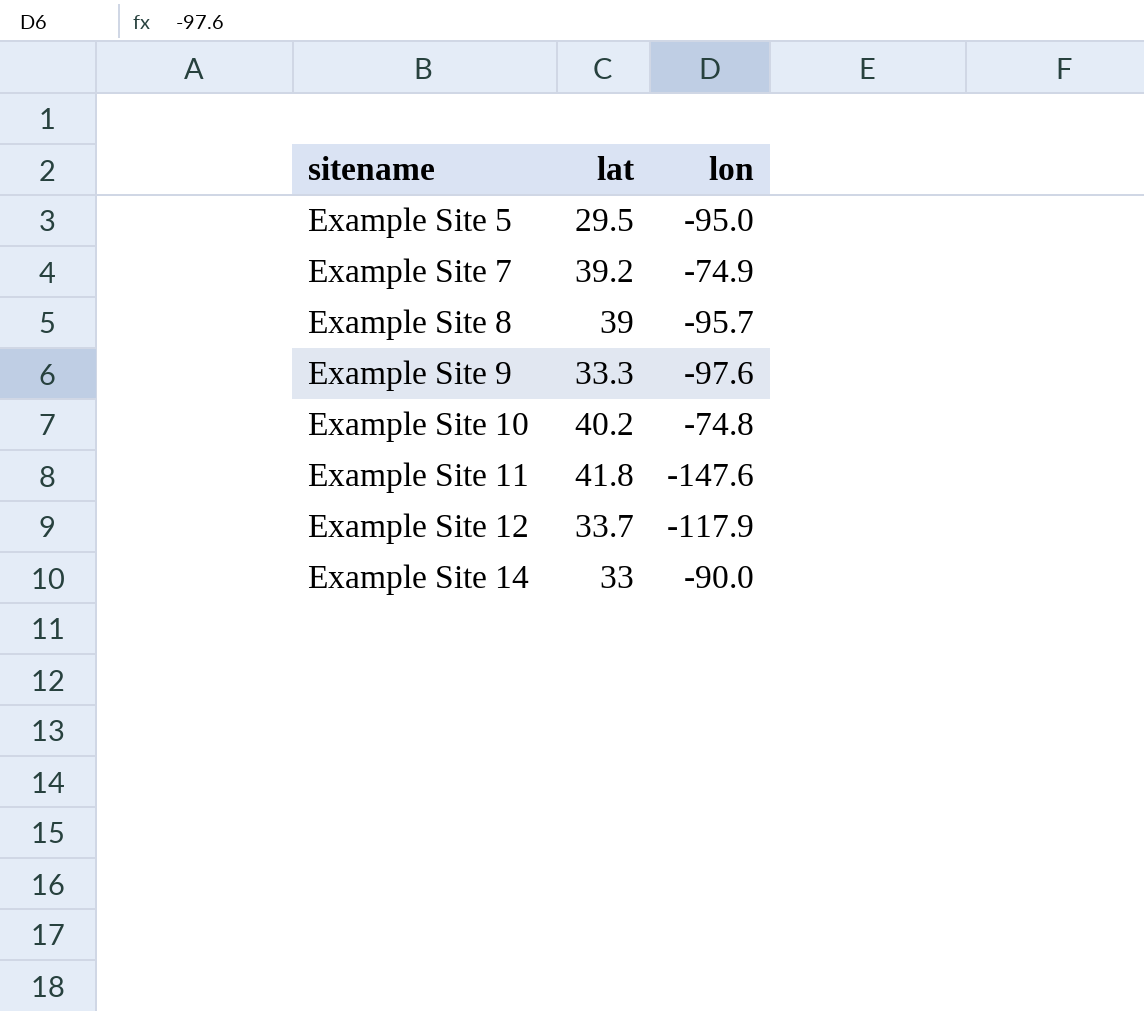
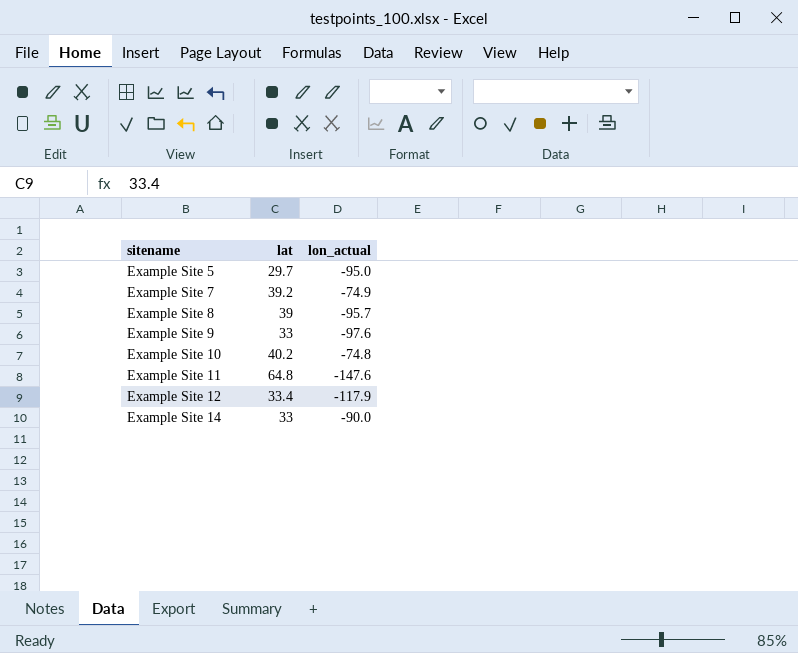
column name: lon -> lon_actual
Example Site 5 | lat: 29.5 -> 29.7
Example Site 9 | lat: 33.3 -> 33
Example Site 11 | lat: 41.8 -> 64.8
Example Site 12 | lat: 33.7 -> 33.4

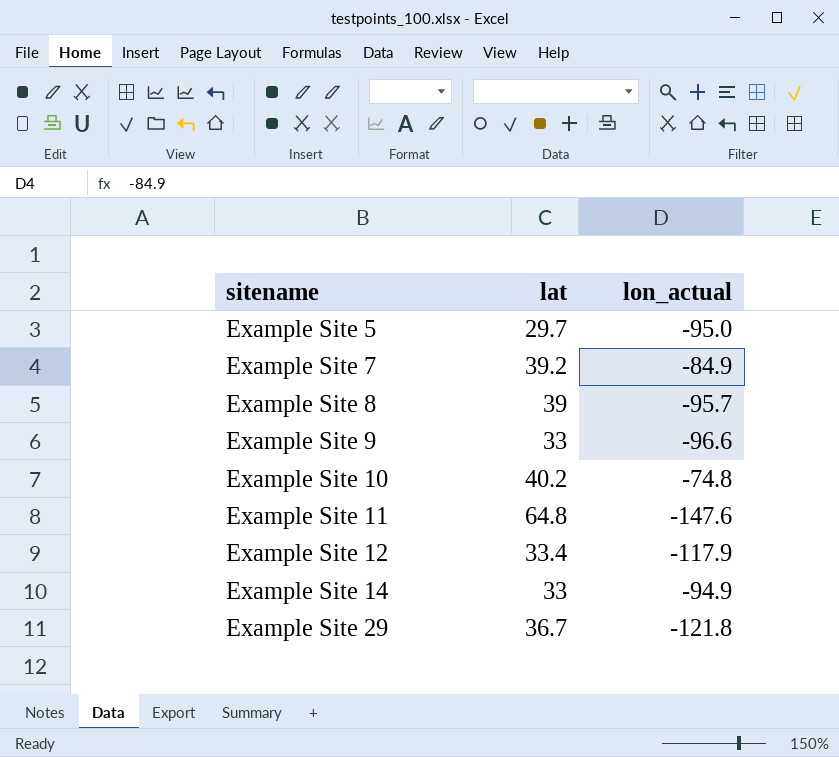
Example Site 7 | lon_actual: -74.9 -> -84.9
Example Site 9 | lon_actual: -97.6 -> -96.6
Example Site 14 | lon_actual: -90.0 -> -94.9
row Example Site 29: none -> 36.7 | -121.8

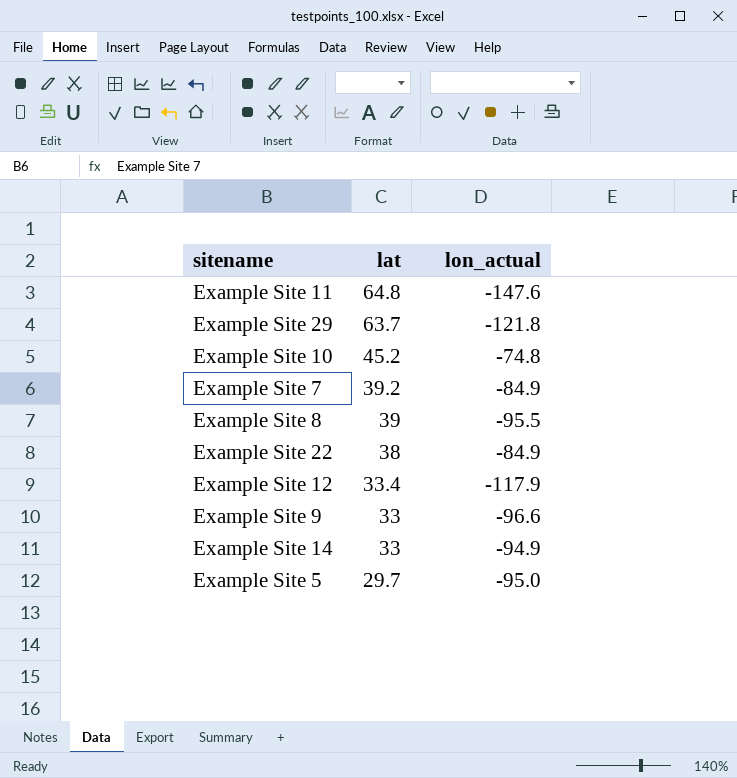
row order: sitename ascending -> lat descending
Example Site 29 | lat: 36.7 -> 63.7
Example Site 10 | lat: 40.2 -> 45.2
Example Site 8 | lon_actual: -95.7 -> -95.5
row Example Site 22: none -> 38 | -84.9

